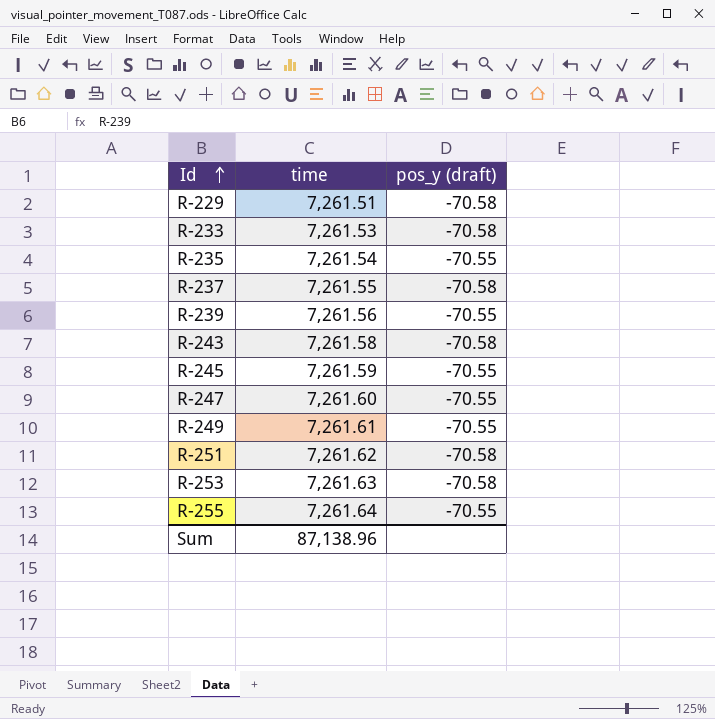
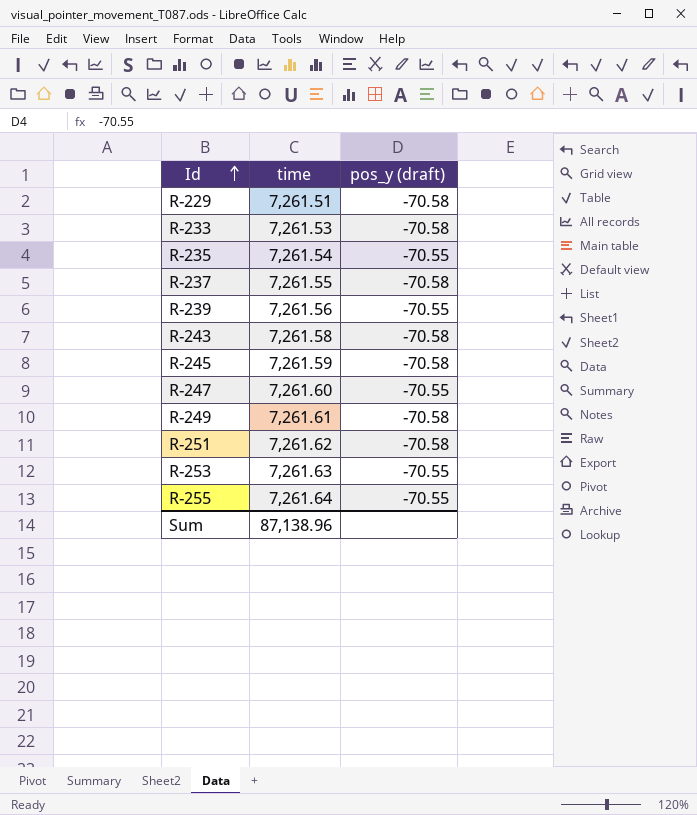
R-245 | pos_y (draft): -70.55 -> -70.58
R-249 | pos_y (draft): -70.55 -> -70.58
R-253 | pos_y (draft): -70.58 -> -70.55

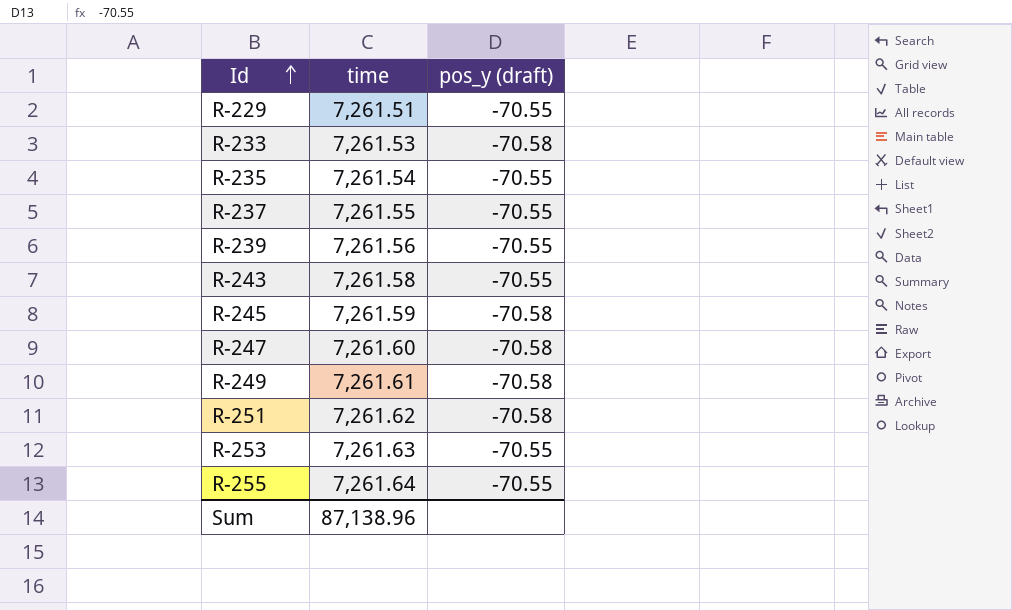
R-229 | pos_y (draft): -70.58 -> -70.55
R-237 | pos_y (draft): -70.58 -> -70.55
R-243 | pos_y (draft): -70.58 -> -70.55
R-247 | pos_y (draft): -70.55 -> -70.58

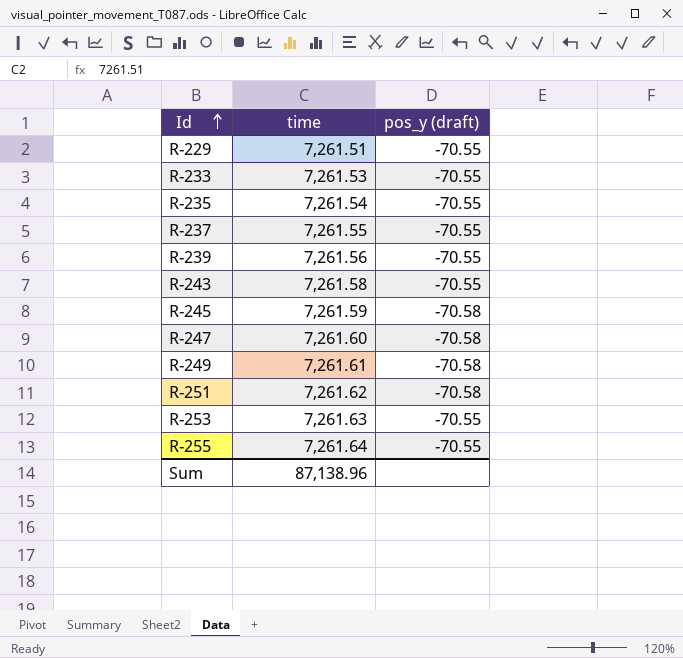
R-233 | pos_y (draft): -70.58 -> -70.55

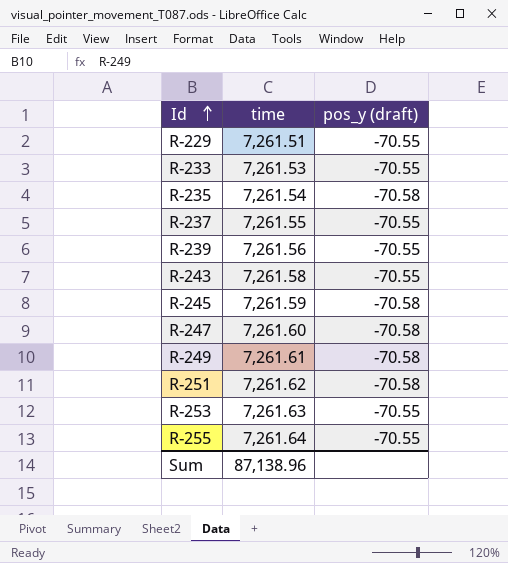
R-235 | pos_y (draft): -70.55 -> -70.58

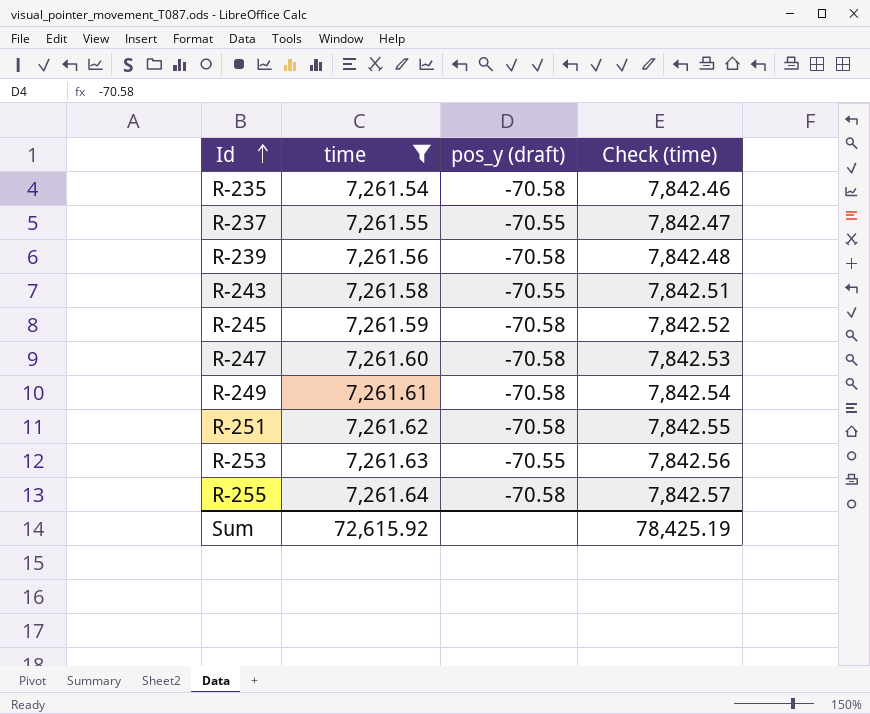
filter: none -> time >= 7,261.54
column Check (time) | formula: none -> [time] * 1.08
R-239 | pos_y (draft): -70.55 -> -70.58
R-255 | pos_y (draft): -70.55 -> -70.58
Sum | time: 87,138.96 -> 72,615.92

